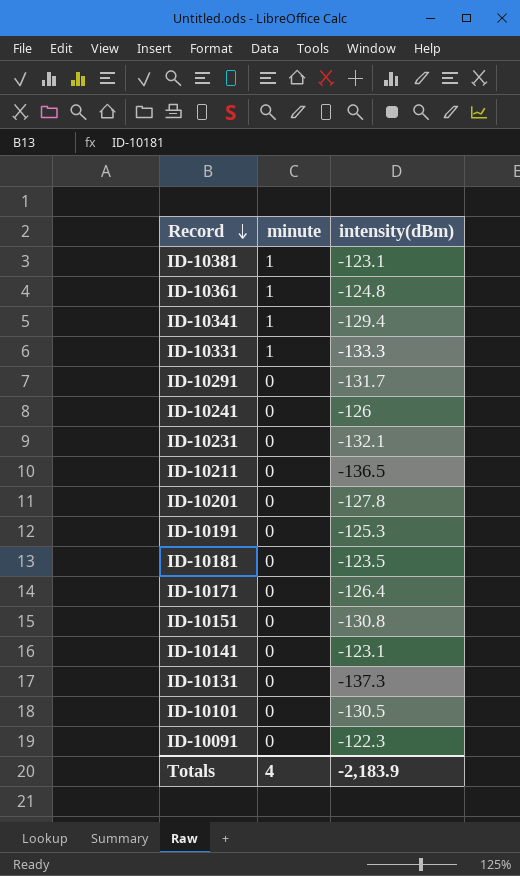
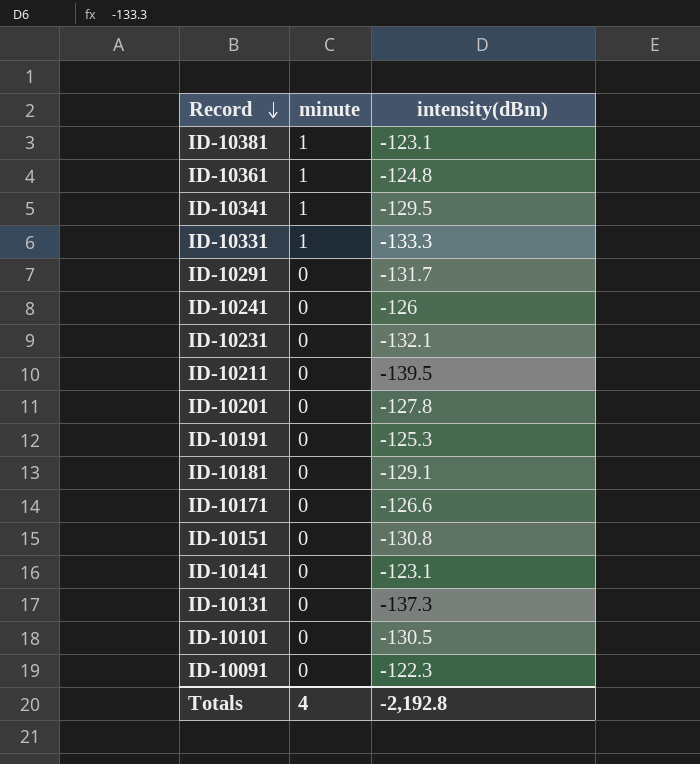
ID-10341 | intensity(dBm): -129.4 -> -129.5
ID-10211 | intensity(dBm): -136.5 -> -139.5
ID-10181 | intensity(dBm): -123.5 -> -129.1
ID-10171 | intensity(dBm): -126.4 -> -126.6
Totals | intensity(dBm): -2,183.9 -> -2,192.8

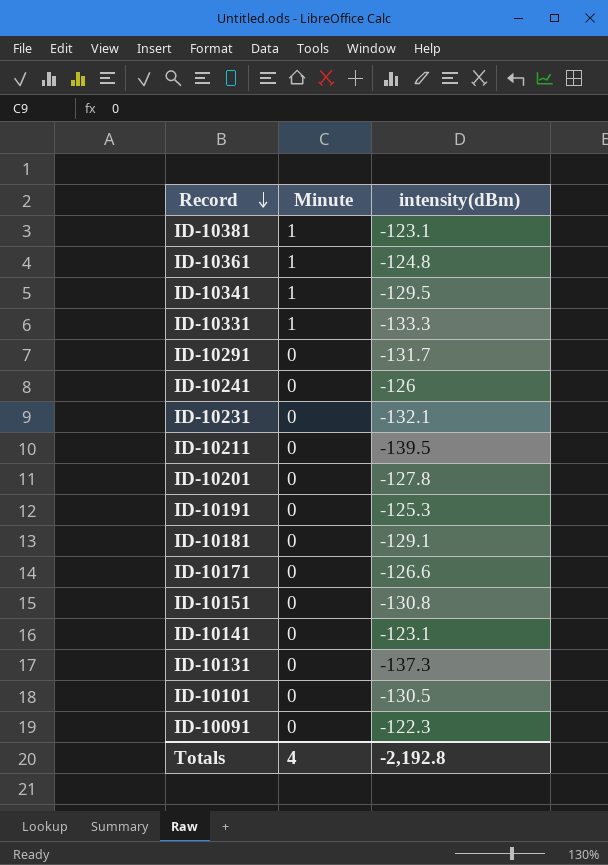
column name: minute -> Minute

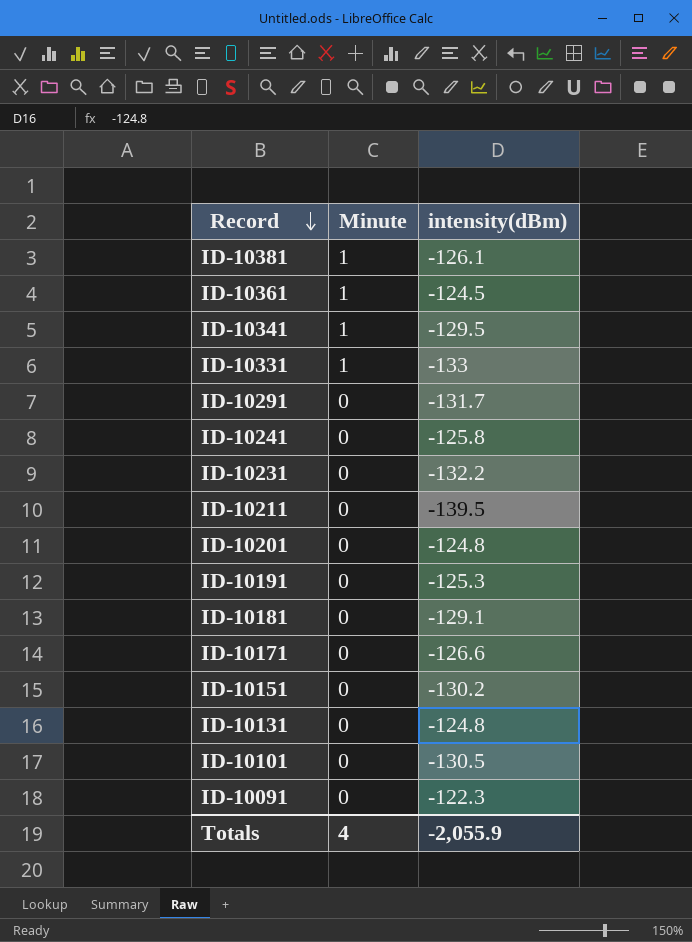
row ID-10141: 0 | -123.1 -> none
ID-10381 | intensity(dBm): -123.1 -> -126.1
ID-10361 | intensity(dBm): -124.8 -> -124.5
ID-10331 | intensity(dBm): -133.3 -> -133
ID-10241 | intensity(dBm): -126 -> -125.8
ID-10231 | intensity(dBm): -132.1 -> -132.2
ID-10201 | intensity(dBm): -127.8 -> -124.8
ID-10151 | intensity(dBm): -130.8 -> -130.2
ID-10131 | intensity(dBm): -137.3 -> -124.8
Totals | intensity(dBm): -2,192.8 -> -2,055.9

